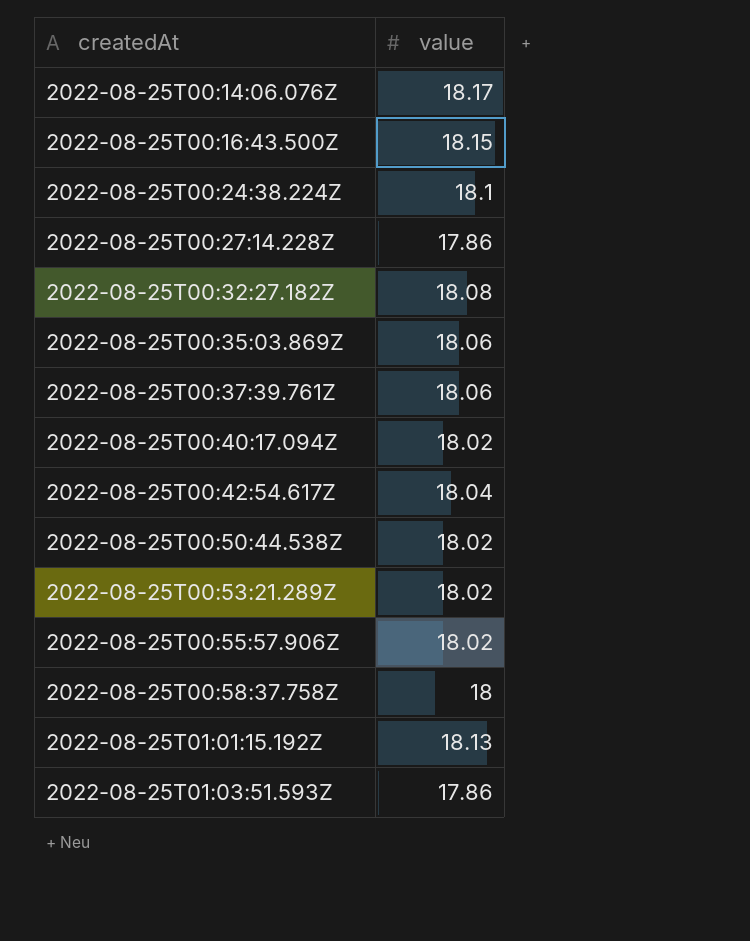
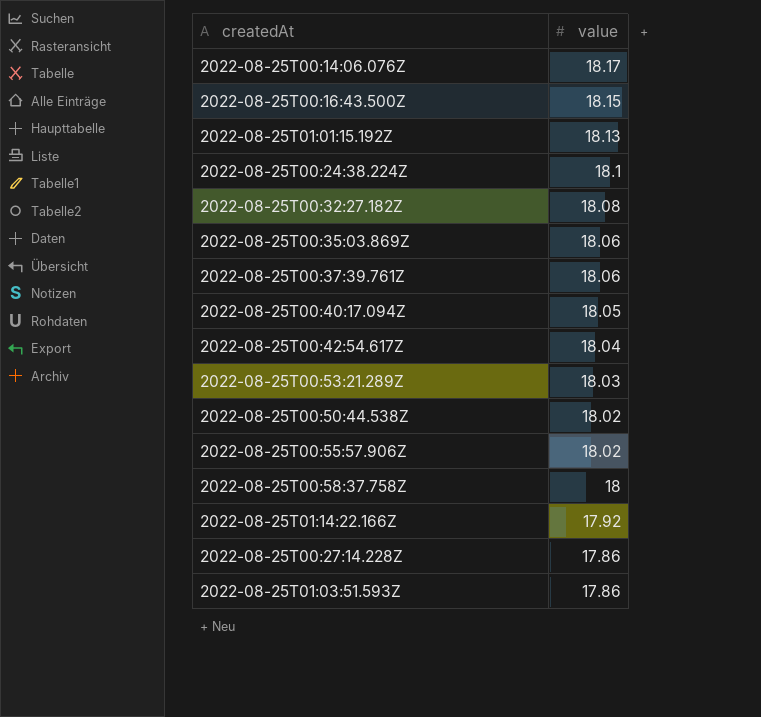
row order: createdAt ascending -> value descending
2022-08-25T00:40:17.094Z | value: 18.02 -> 18.05
2022-08-25T00:53:21.289Z | value: 18.02 -> 18.03
row 2022-08-25T01:14:22.166Z: none -> 17.92

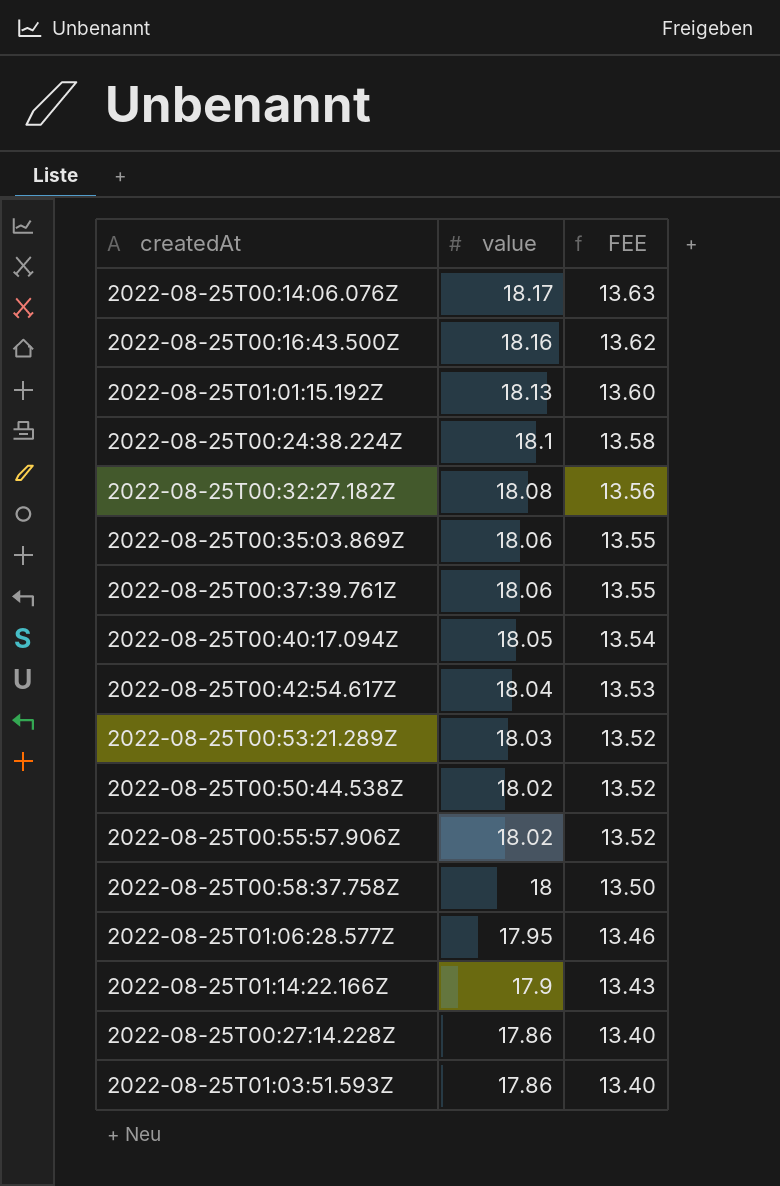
column FEE | formula: none -> [value] * 0.75
2022-08-25T00:16:43.500Z | value: 18.15 -> 18.16
row 2022-08-25T01:06:28.577Z: none -> 17.95 | 13.46
2022-08-25T01:14:22.166Z | value: 17.92 -> 17.9

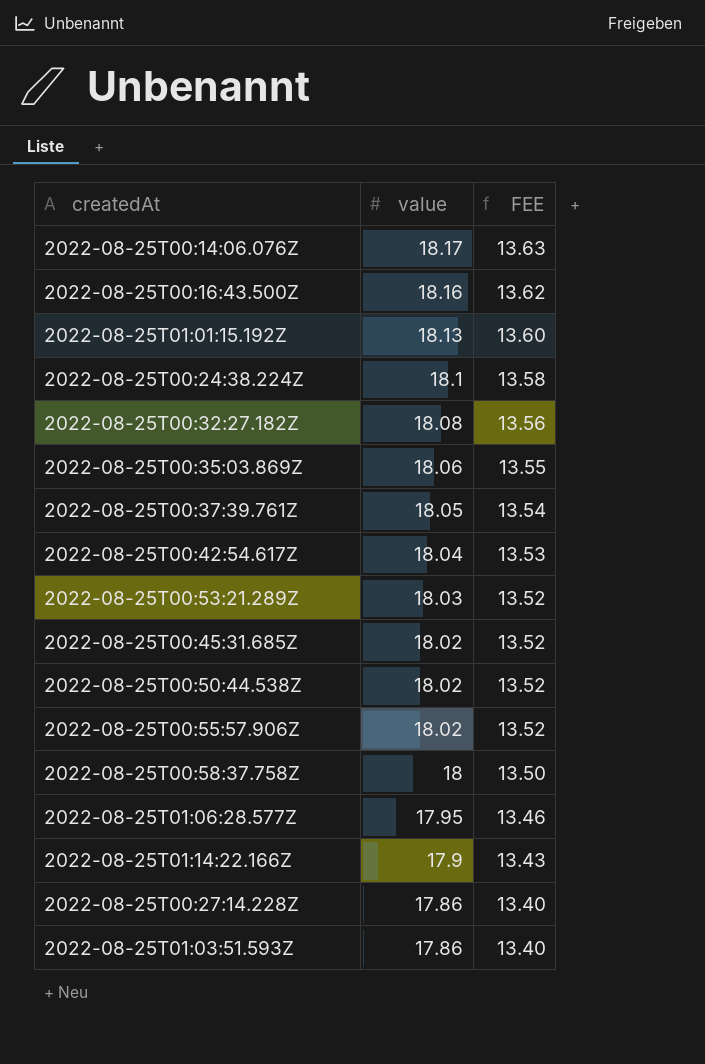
row 2022-08-25T00:40:17.094Z: 18.05 | 13.54 -> none
2022-08-25T00:37:39.761Z | value: 18.06 -> 18.05
2022-08-25T00:37:39.761Z | FEE: 13.55 -> 13.54
row 2022-08-25T00:45:31.685Z: none -> 18.02 | 13.52

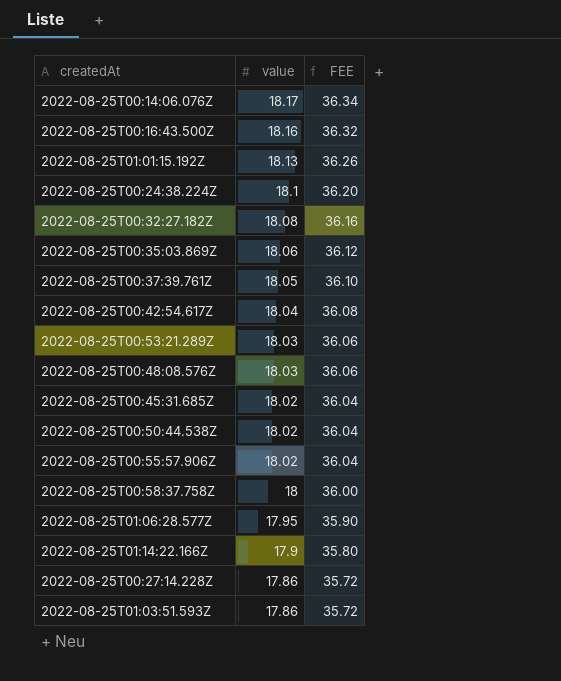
column FEE | formula: [value] * 0.75 -> [value] * 2
row 2022-08-25T00:48:08.576Z: none -> 18.03 | 36.06

